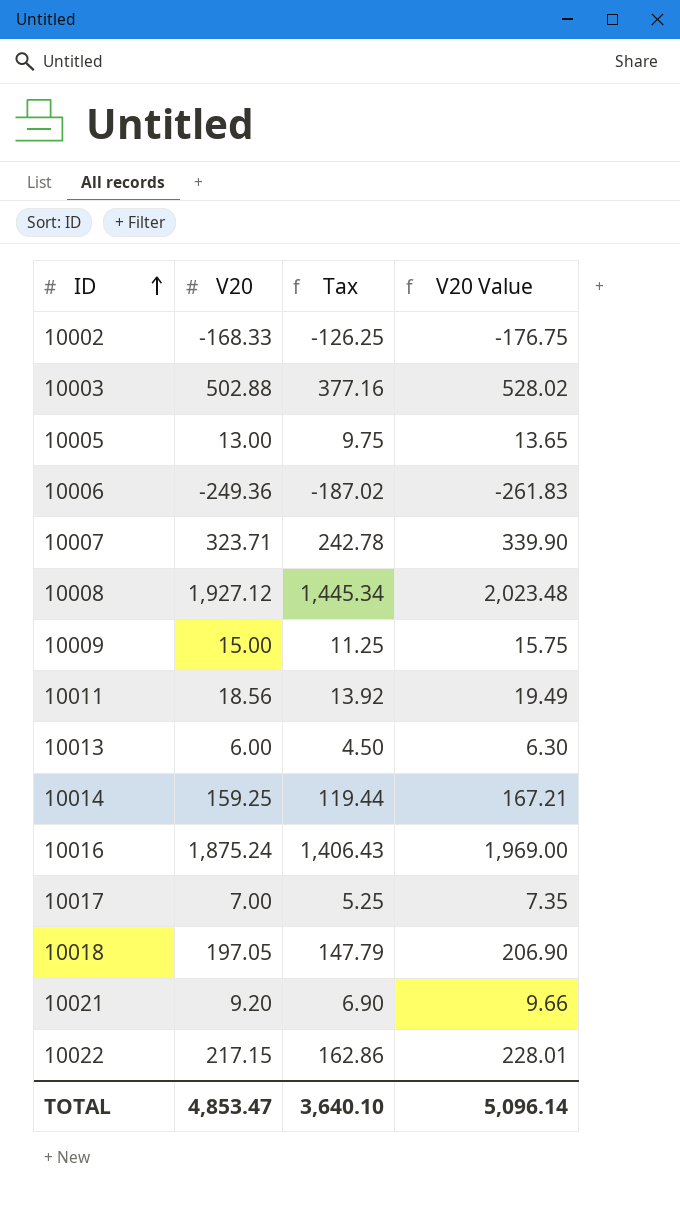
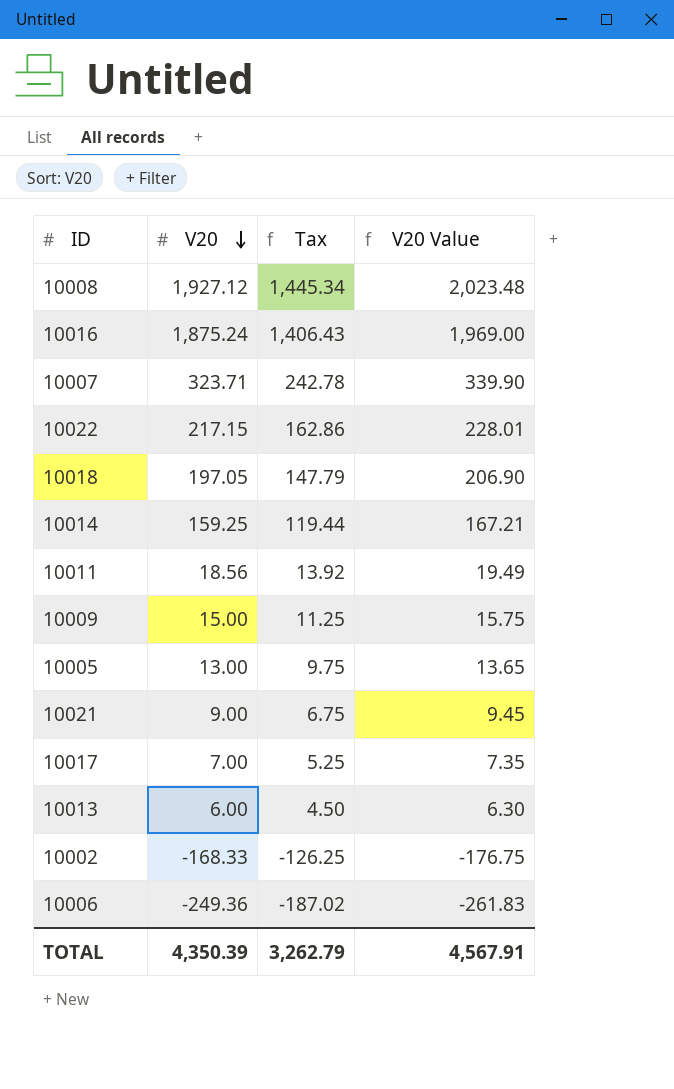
row order: ID ascending -> V20 descending
row 10003: 502.88 | 377.16 | 528.02 -> none
10021 | V20: 9.20 -> 9.00
10021 | Tax: 6.90 -> 6.75
10021 | V20 Value: 9.66 -> 9.45
TOTAL | V20: 4,853.47 -> 4,350.39
TOTAL | Tax: 3,640.10 -> 3,262.79
TOTAL | V20 Value: 5,096.14 -> 4,567.91

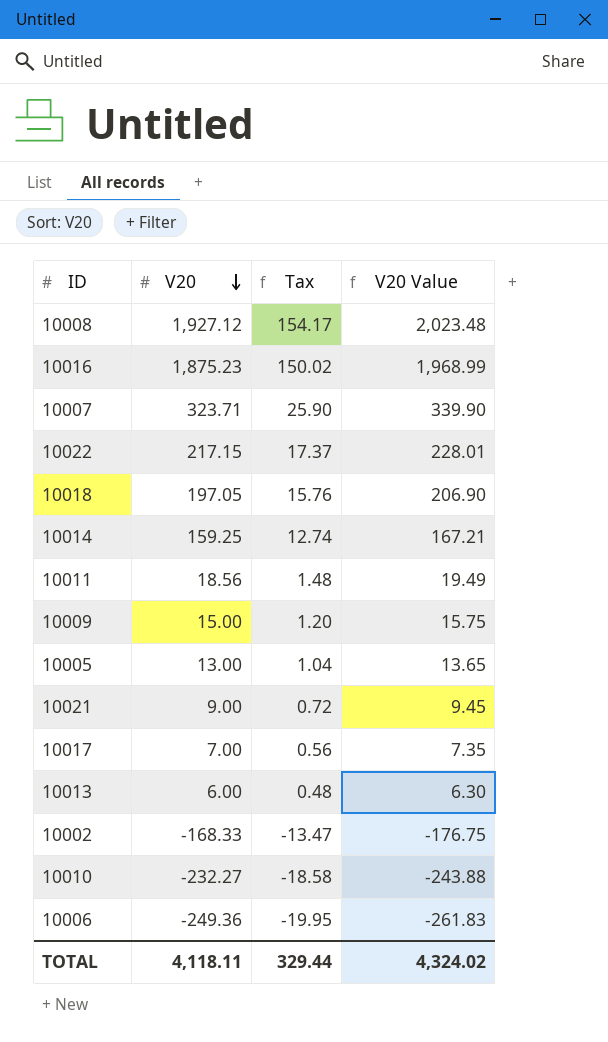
column Tax | formula: [V20] * 0.75 -> [V20] * 0.08
10016 | V20: 1,875.24 -> 1,875.23
10016 | V20 Value: 1,969.00 -> 1,968.99
row 10010: none -> -232.27 | -18.58 | -243.88
TOTAL | V20: 4,350.39 -> 4,118.11
TOTAL | Tax: 3,262.79 -> 329.44
TOTAL | V20 Value: 4,567.91 -> 4,324.02

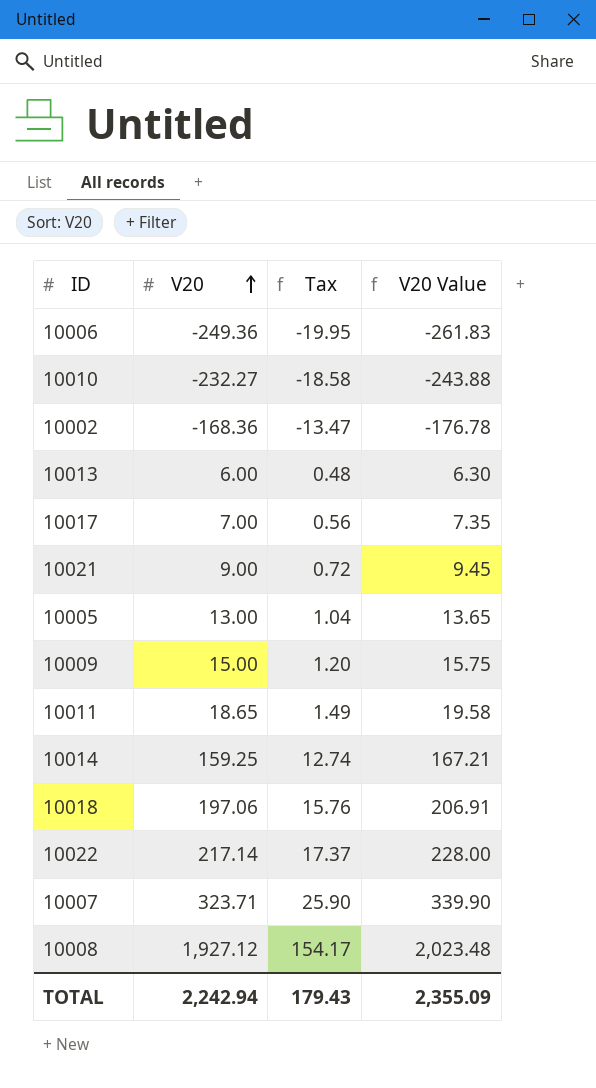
row order: V20 descending -> V20 ascending
row 10016: 1,875.23 | 150.02 | 1,968.99 -> none
10002 | V20: -168.33 -> -168.36
10002 | V20 Value: -176.75 -> -176.78
10011 | V20: 18.56 -> 18.65
10011 | Tax: 1.48 -> 1.49
10011 | V20 Value: 19.49 -> 19.58
10018 | V20: 197.05 -> 197.06
10018 | V20 Value: 206.90 -> 206.91
10022 | V20: 217.15 -> 217.14
10022 | V20 Value: 228.01 -> 228.00
TOTAL | V20: 4,118.11 -> 2,242.94
TOTAL | Tax: 329.44 -> 179.43
TOTAL | V20 Value: 4,324.02 -> 2,355.09

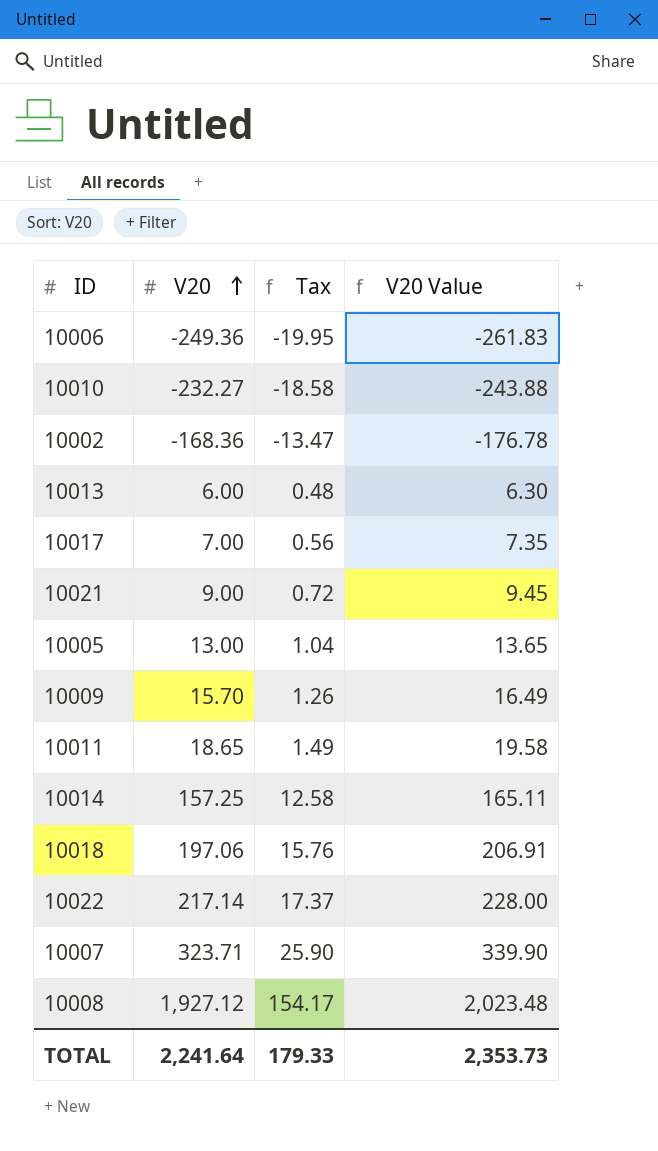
10009 | V20: 15.00 -> 15.70
10009 | Tax: 1.20 -> 1.26
10009 | V20 Value: 15.75 -> 16.49
10014 | V20: 159.25 -> 157.25
10014 | Tax: 12.74 -> 12.58
10014 | V20 Value: 167.21 -> 165.11
TOTAL | V20: 2,242.94 -> 2,241.64
TOTAL | Tax: 179.43 -> 179.33
TOTAL | V20 Value: 2,355.09 -> 2,353.73

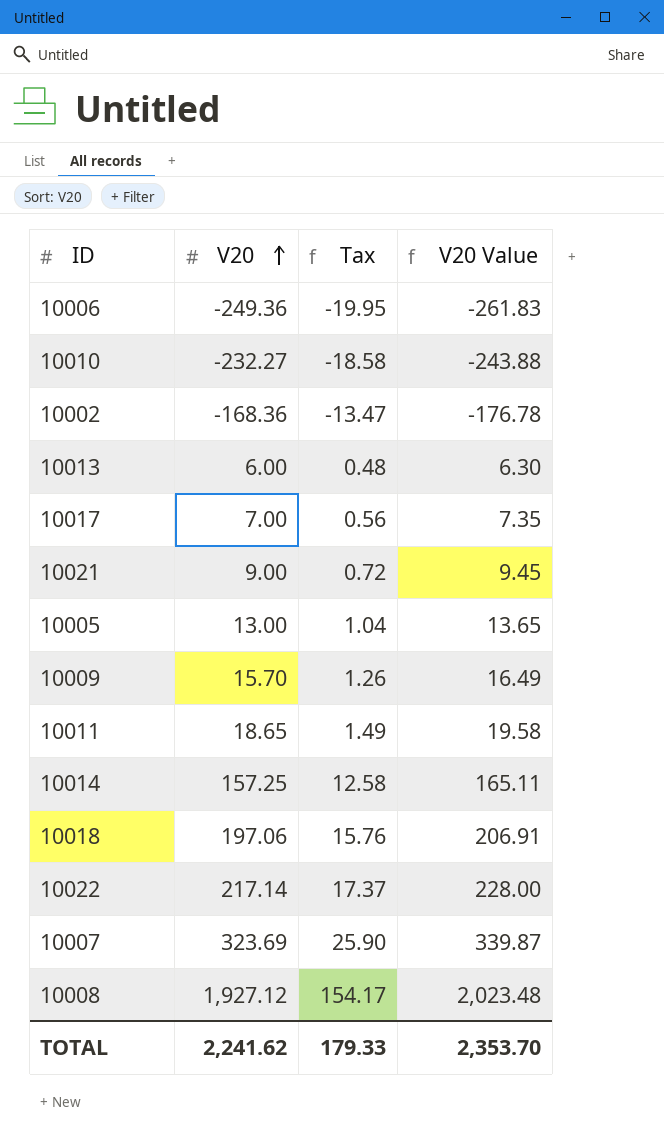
10007 | V20: 323.71 -> 323.69
10007 | V20 Value: 339.90 -> 339.87
TOTAL | V20: 2,241.64 -> 2,241.62
TOTAL | V20 Value: 2,353.73 -> 2,353.70

